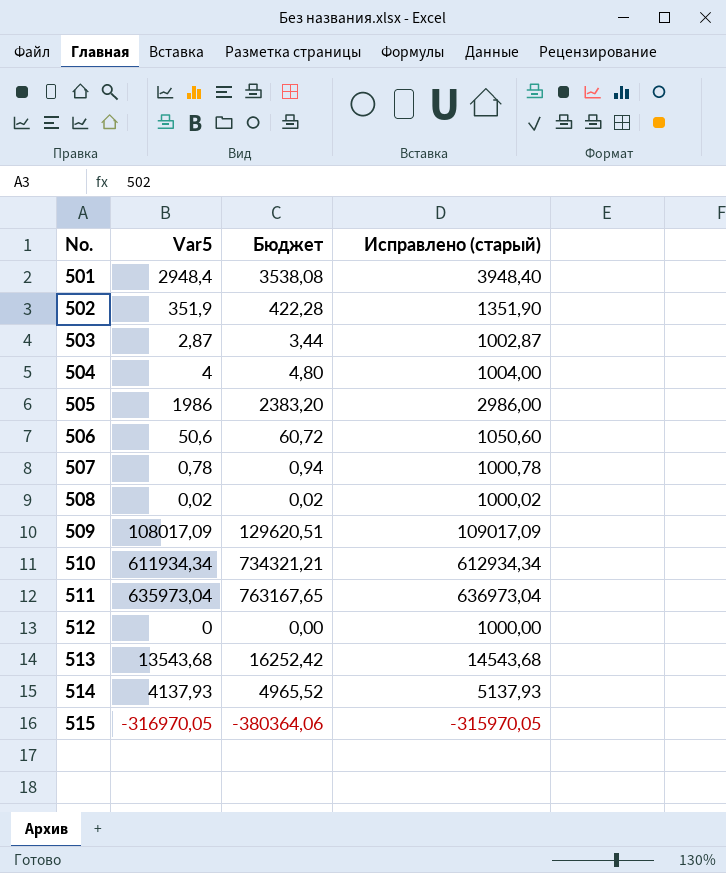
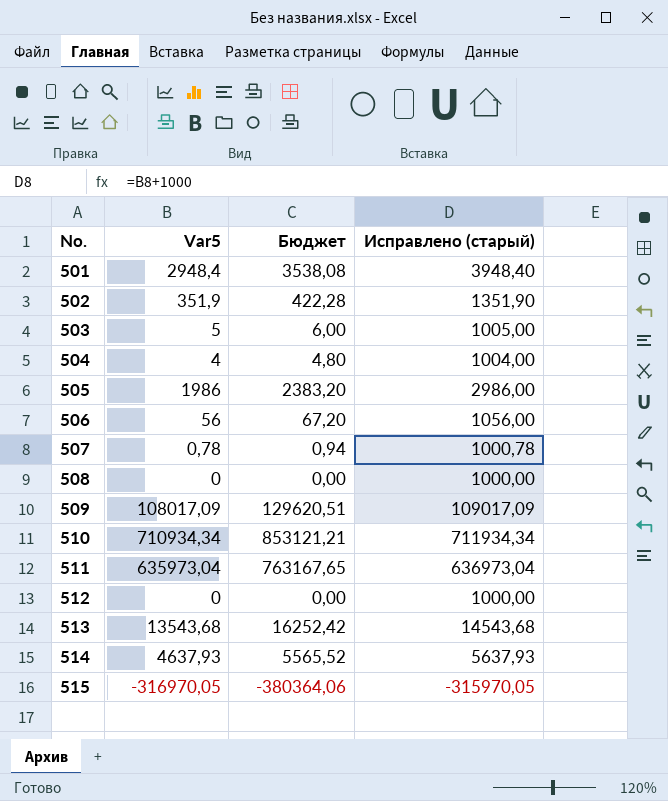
503 | Var5: 2,87 -> 5
503 | Бюджет: 3,44 -> 6,00
503 | Исправлено (старый): 1002,87 -> 1005,00
506 | Var5: 50,6 -> 56
506 | Бюджет: 60,72 -> 67,20
506 | Исправлено (старый): 1050,60 -> 1056,00
508 | Var5: 0,02 -> 0
508 | Бюджет: 0,02 -> 0,00
508 | Исправлено (старый): 1000,02 -> 1000,00
510 | Var5: 611934,34 -> 710934,34
510 | Бюджет: 734321,21 -> 853121,21
510 | Исправлено (старый): 612934,34 -> 711934,34
514 | Var5: 4137,93 -> 4637,93
514 | Бюджет: 4965,52 -> 5565,52
514 | Исправлено (старый): 5137,93 -> 5637,93

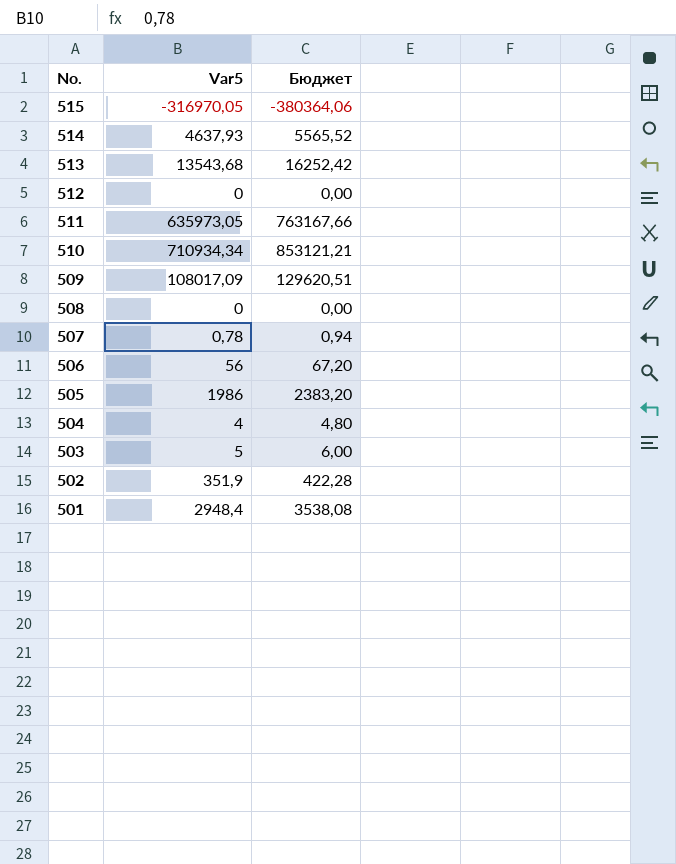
row order: No. ascending -> No. descending
column Исправлено (старый) | formula: [Var5] + 1000 -> none
511 | Var5: 635973,04 -> 635973,05
511 | Бюджет: 763167,65 -> 763167,66

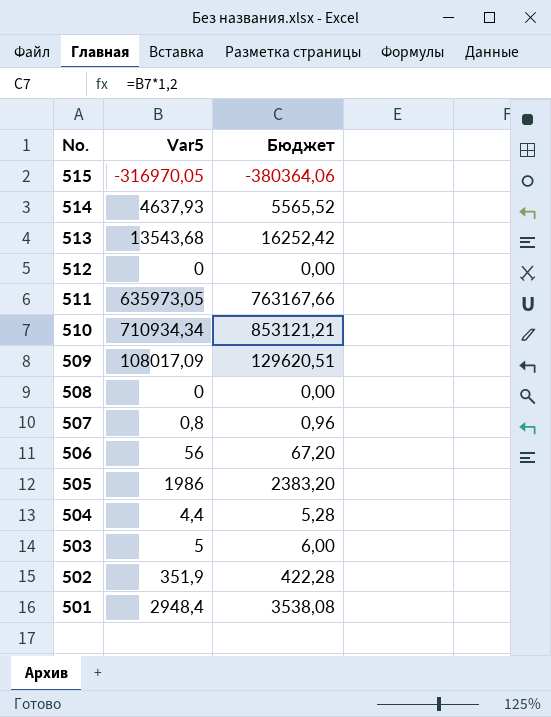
507 | Var5: 0,78 -> 0,8
507 | Бюджет: 0,94 -> 0,96
504 | Var5: 4 -> 4,4
504 | Бюджет: 4,80 -> 5,28

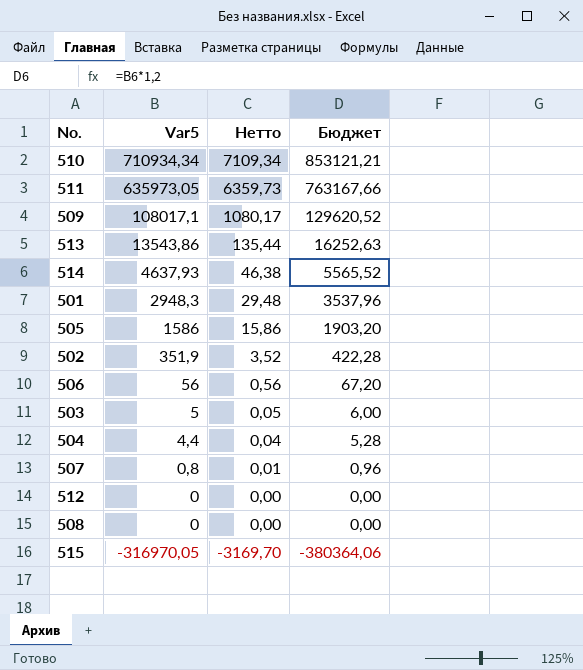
row order: No. descending -> Var5 descending
column Нетто | formula: none -> [Var5] * 0,01
509 | Var5: 108017,09 -> 108017,1
509 | Бюджет: 129620,51 -> 129620,52
513 | Var5: 13543,68 -> 13543,86
513 | Бюджет: 16252,42 -> 16252,63
501 | Var5: 2948,4 -> 2948,3
501 | Бюджет: 3538,08 -> 3537,96
505 | Var5: 1986 -> 1586
505 | Бюджет: 2383,20 -> 1903,20

